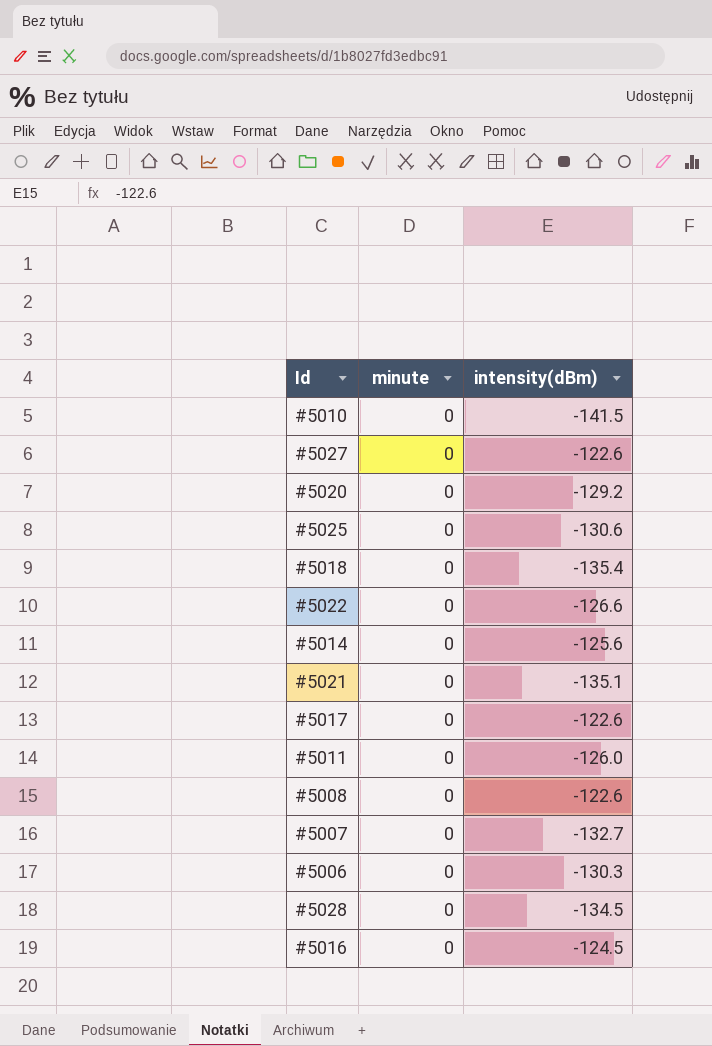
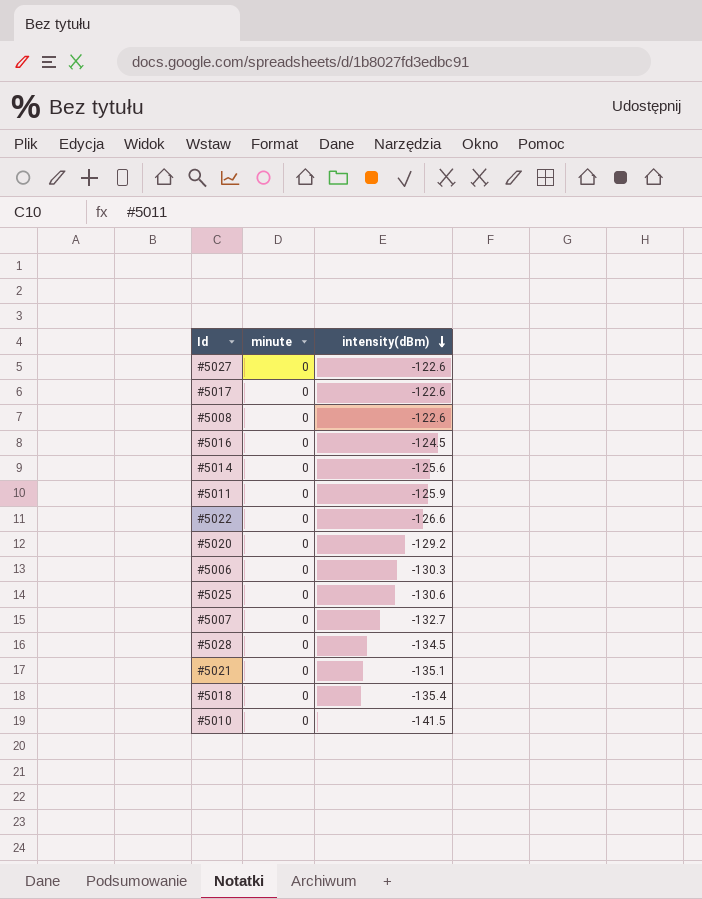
row order: none -> intensity(dBm) descending
#5011 | intensity(dBm): -126.0 -> -125.9

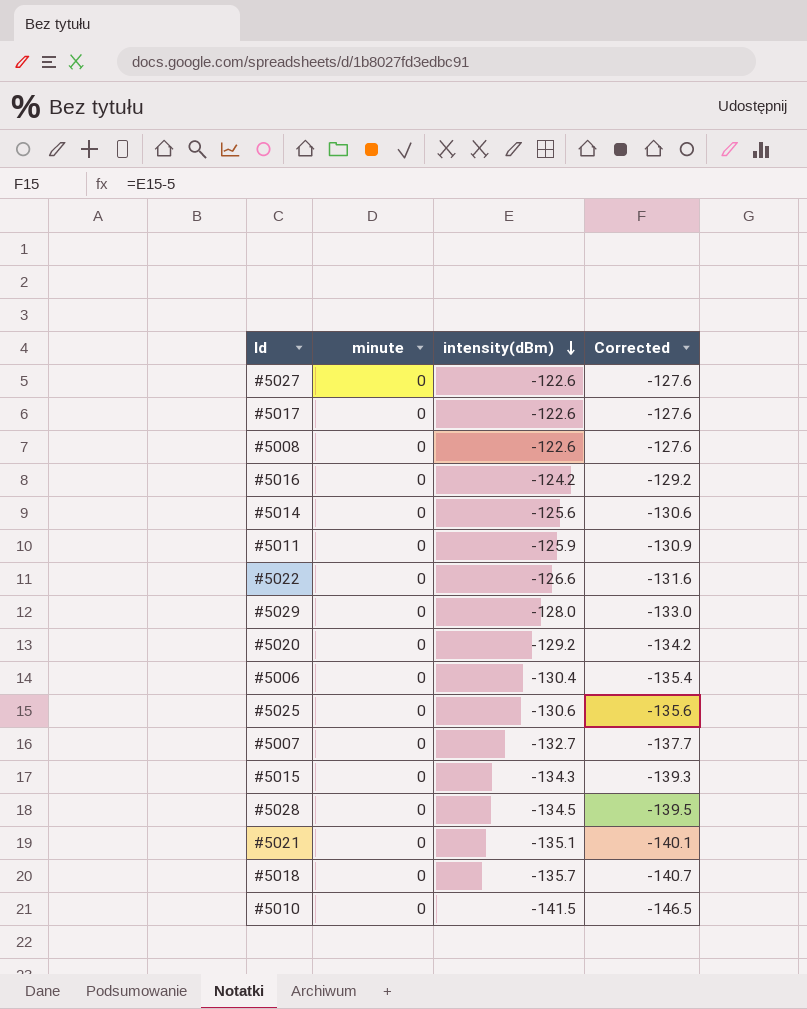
column Corrected | formula: none -> [intensity(dBm)] - 5
#5016 | intensity(dBm): -124.5 -> -124.2
row #5029: none -> 0 | -128.0 | -133.0
#5006 | intensity(dBm): -130.3 -> -130.4
row #5015: none -> 0 | -134.3 | -139.3
#5018 | intensity(dBm): -135.4 -> -135.7

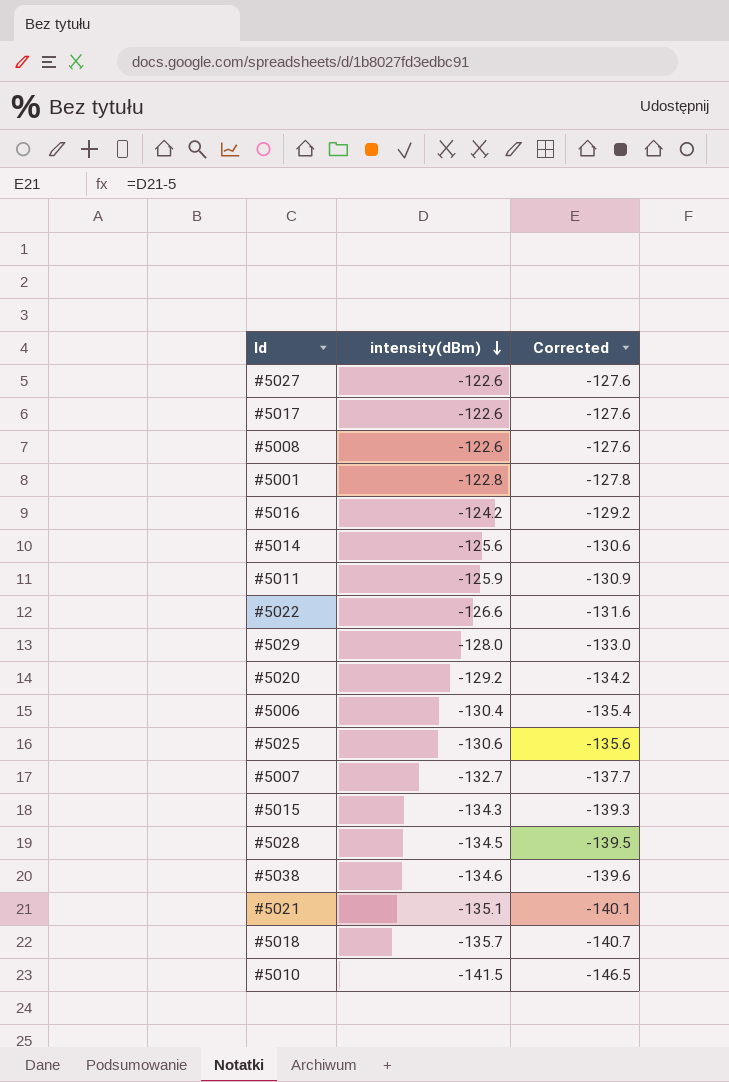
column minute | position: 2 -> none
row #5001: none -> -122.8 | -127.8
row #5038: none -> -134.6 | -139.6

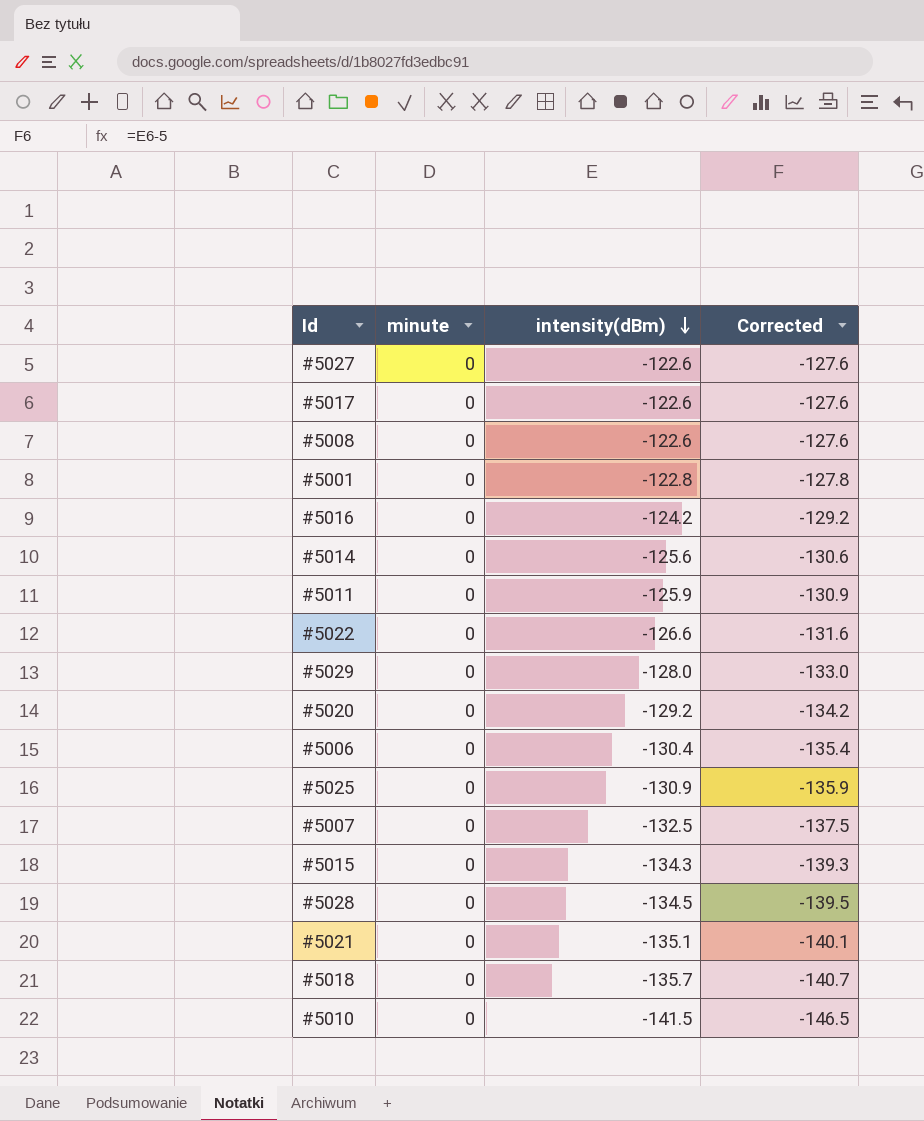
column minute | position: none -> 2
row #5038: -134.6 | -139.6 -> none
#5025 | intensity(dBm): -130.6 -> -130.9
#5025 | Corrected: -135.6 -> -135.9
#5007 | intensity(dBm): -132.7 -> -132.5
#5007 | Corrected: -137.7 -> -137.5

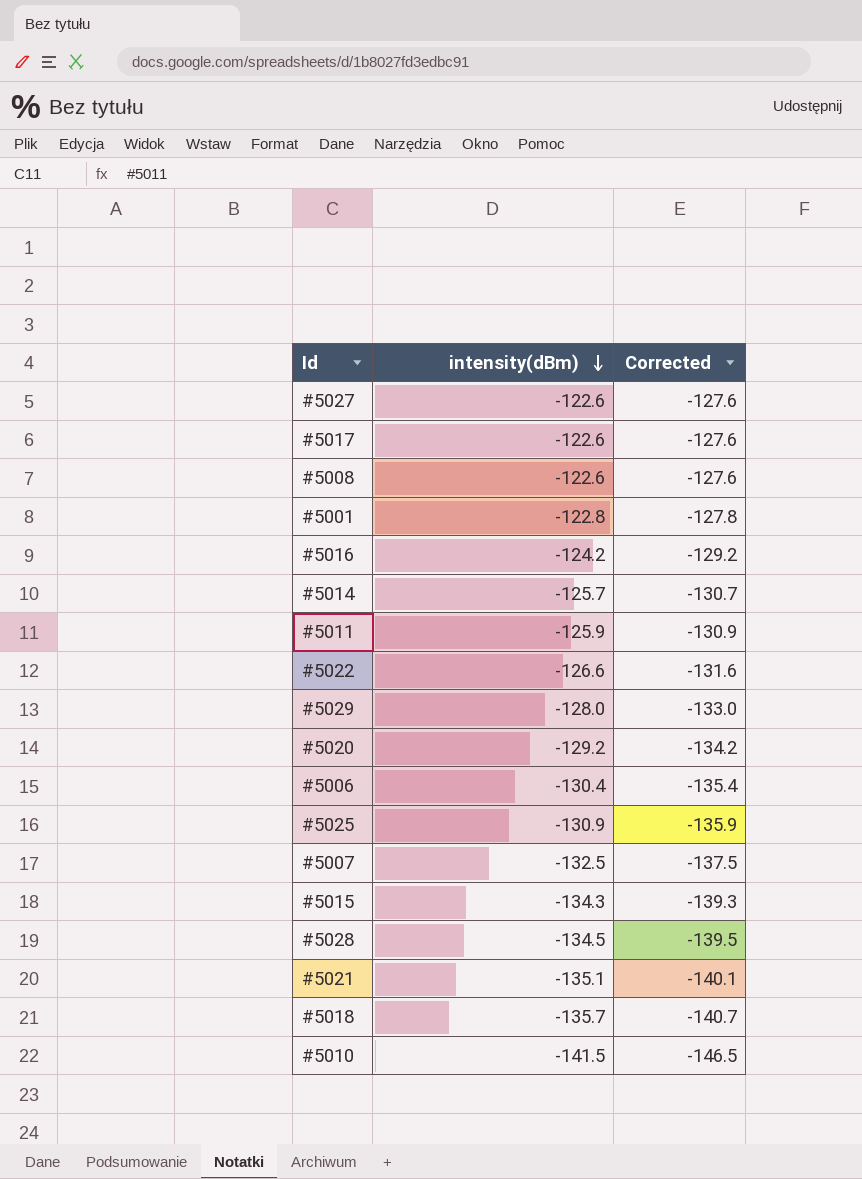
column minute | position: 2 -> none
#5014 | intensity(dBm): -125.6 -> -125.7
#5014 | Corrected: -130.6 -> -130.7

